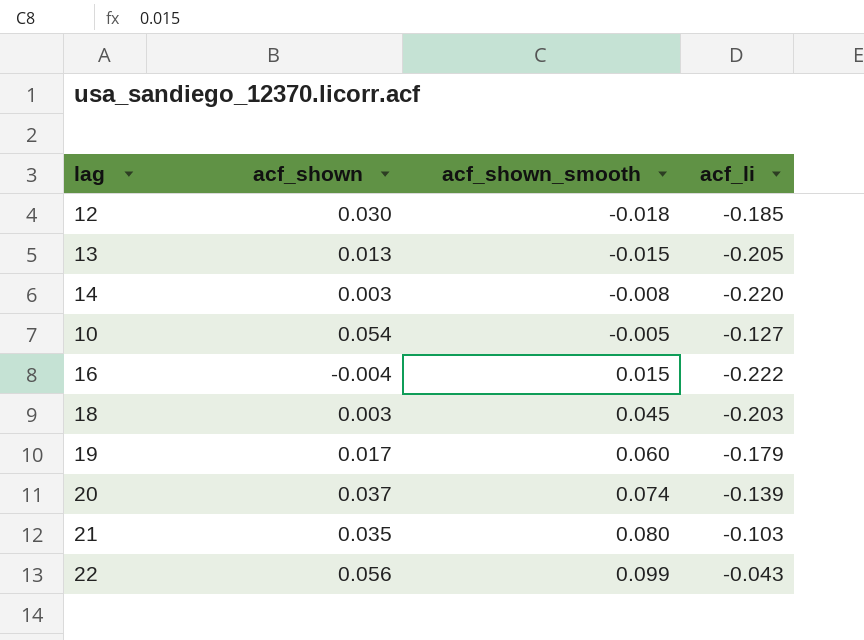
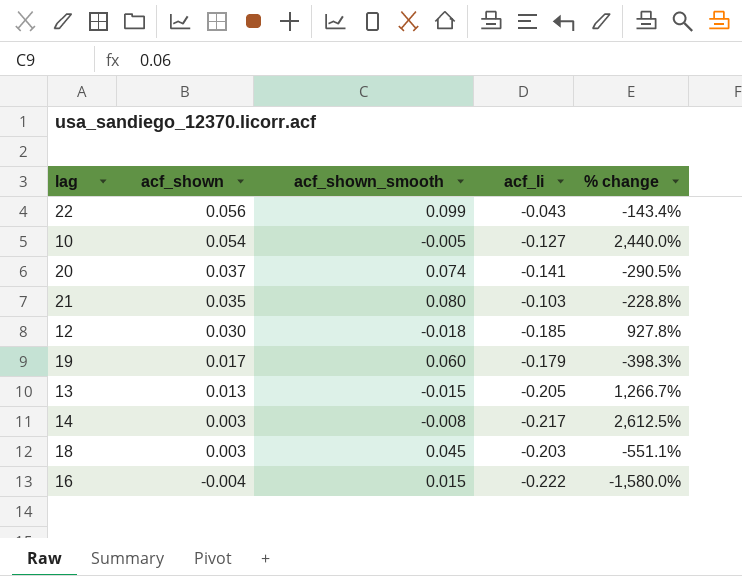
row order: acf_shown_smooth ascending -> acf_shown descending
column % change | formula: none -> ([acf_li] - [acf_shown_smooth]) / [acf_shown_smooth]
20 | acf_li: -0.139 -> -0.141
14 | acf_li: -0.220 -> -0.217

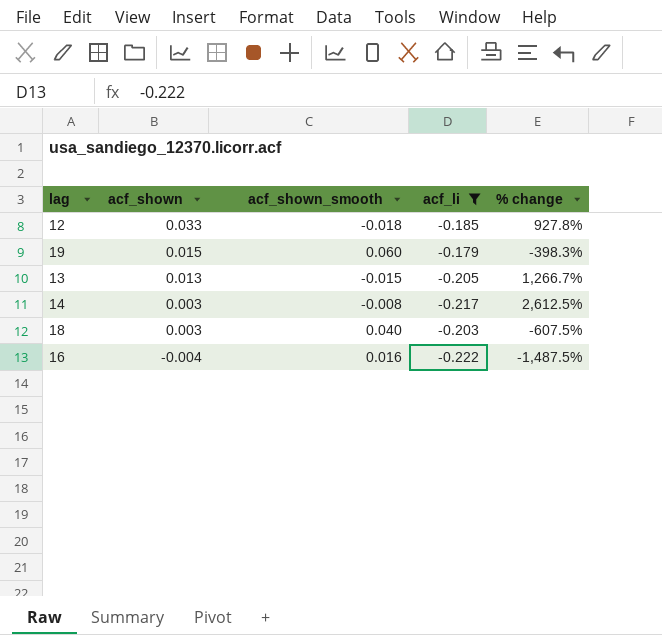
filter: none -> acf_li <= -0.179
12 | acf_shown: 0.030 -> 0.033
19 | acf_shown: 0.017 -> 0.015
18 | acf_shown_smooth: 0.045 -> 0.040
18 | % change: -551.1% -> -607.5%
16 | acf_shown_smooth: 0.015 -> 0.016
16 | % change: -1,580.0% -> -1,487.5%

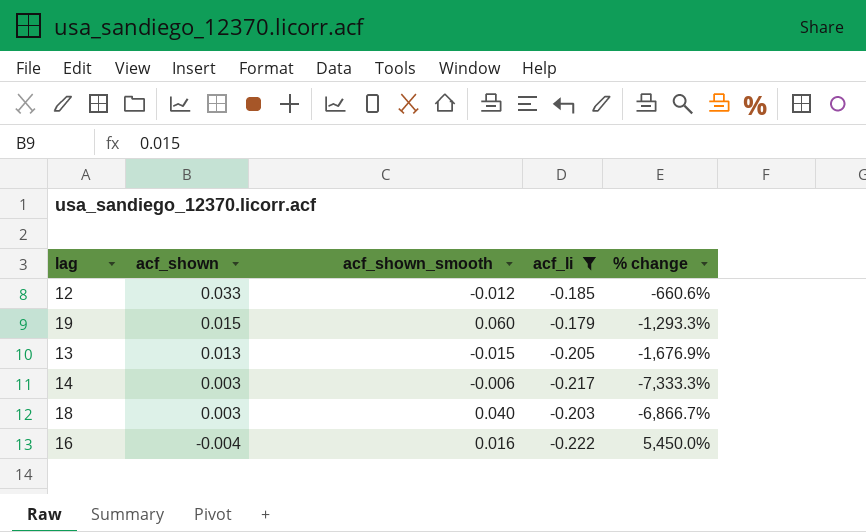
column % change | formula: ([acf_li] - [acf_shown_smooth]) / [acf_shown_smooth] -> ([acf_li] - [acf_shown]) / [acf_shown]
12 | acf_shown_smooth: -0.018 -> -0.012
14 | acf_shown_smooth: -0.008 -> -0.006

